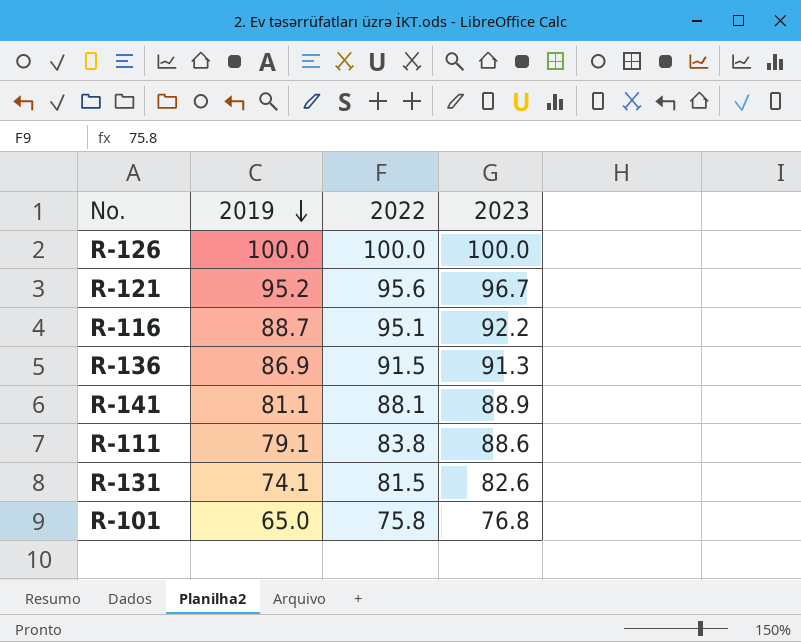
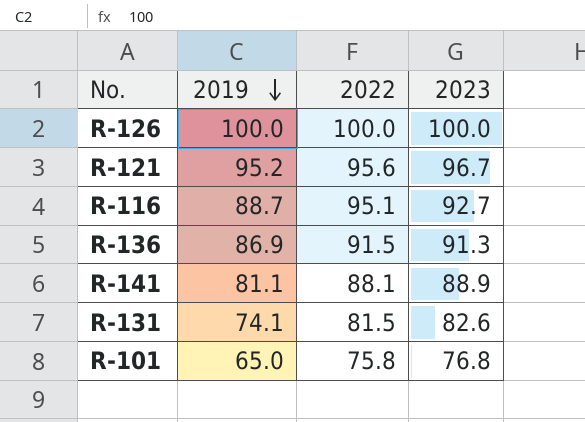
row R-111: 79.1 | 83.8 | 88.6 -> none
R-116 | 2023: 92.2 -> 92.7

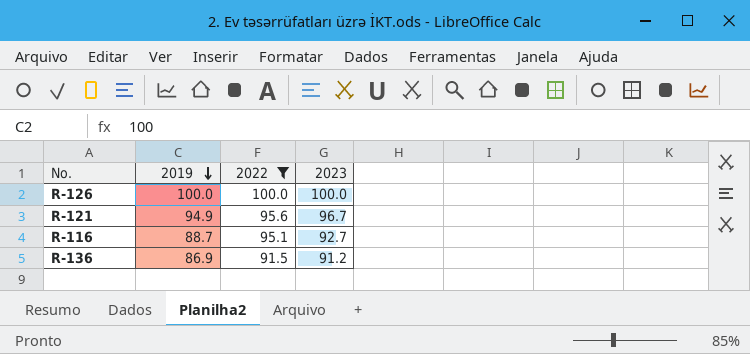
filter: none -> 2022 >= 91.5
R-121 | 2019: 95.2 -> 94.9
R-136 | 2023: 91.3 -> 91.2

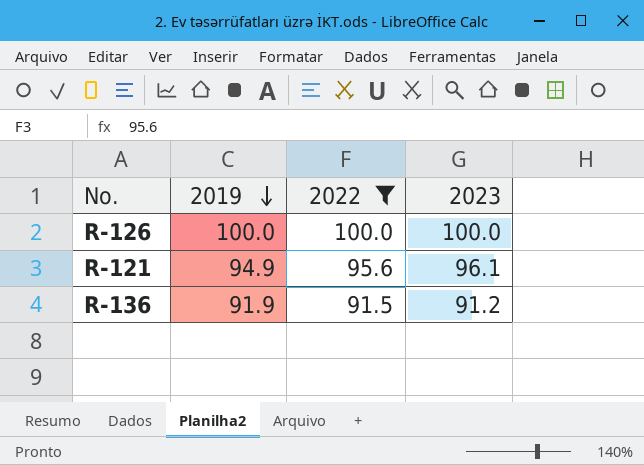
row R-116: 88.7 | 95.1 | 92.7 -> none
R-121 | 2023: 96.7 -> 96.1
R-136 | 2019: 86.9 -> 91.9

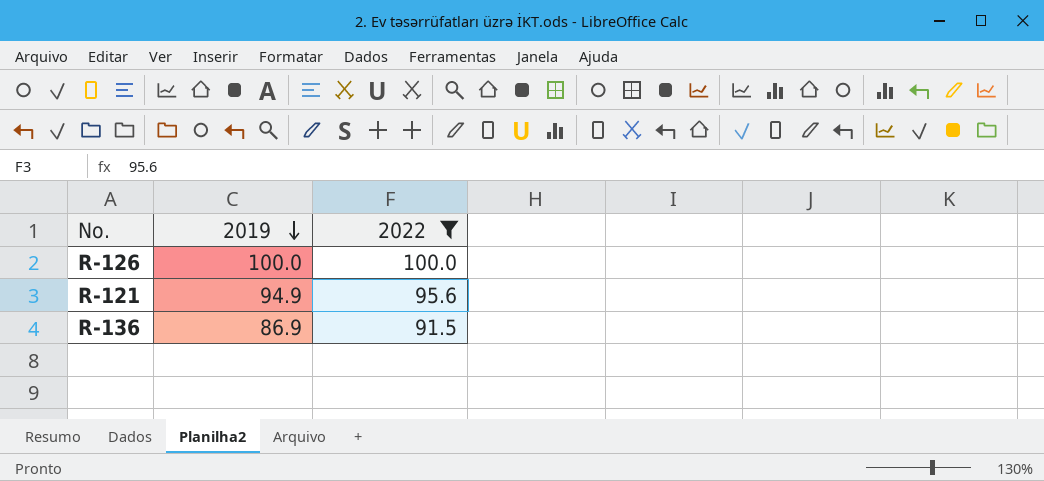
column 2023 | position: 4 -> none
R-136 | 2019: 91.9 -> 86.9

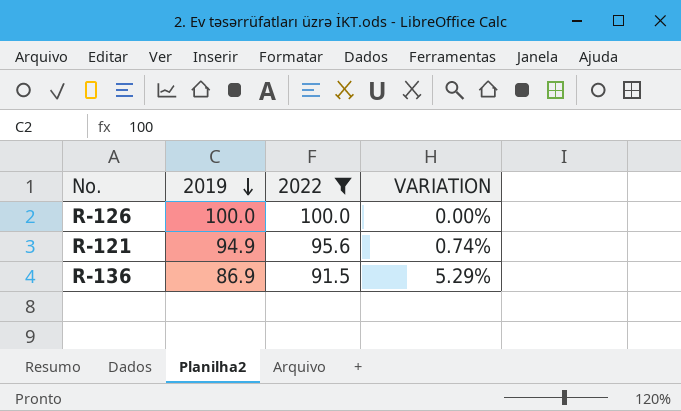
column VARIATION | formula: none -> ([2022] - [2019]) / [2019]

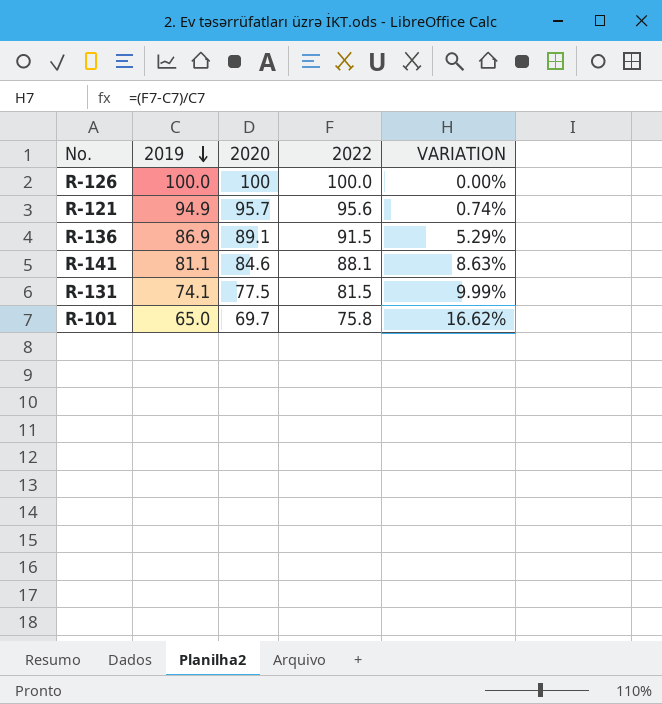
filter: 2022 >= 91.5 -> none
column 2020 | position: none -> 3

